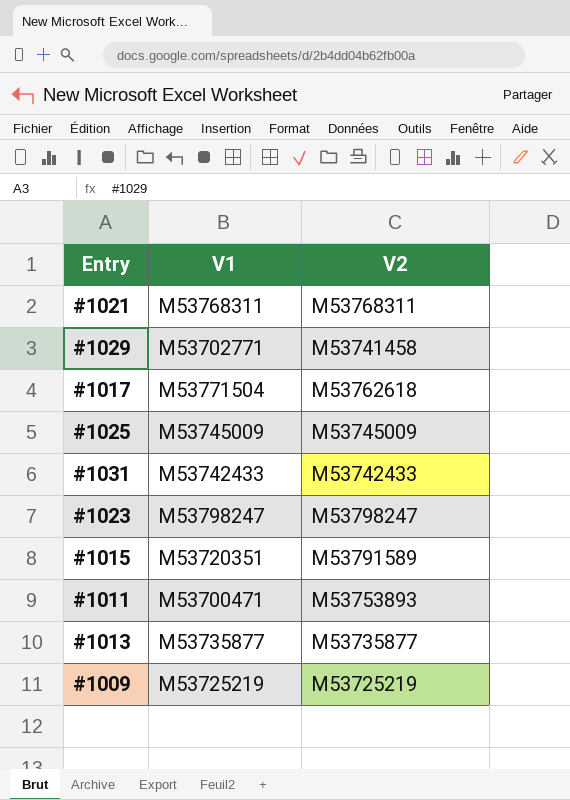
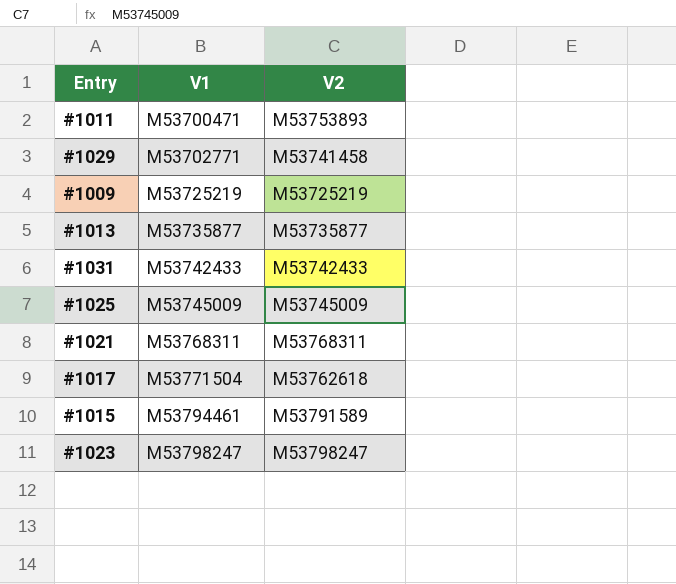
row order: none -> V1 ascending
#1015 | V1: M53720351 -> M53794461

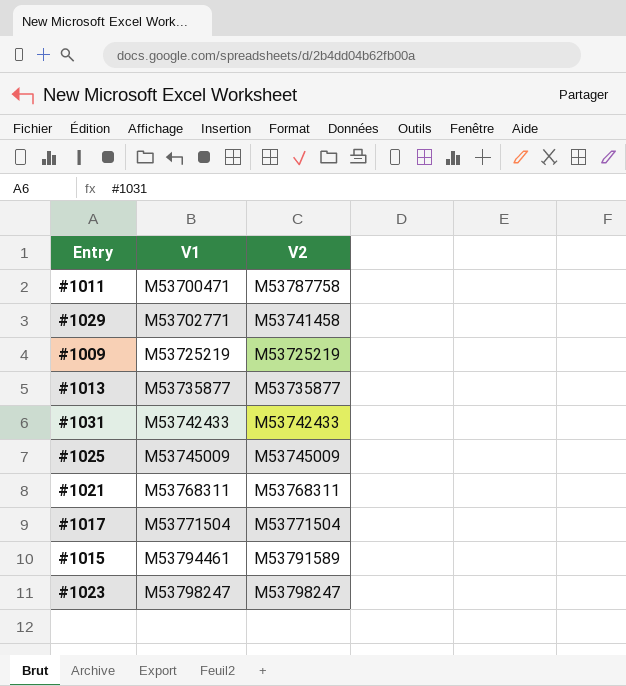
#1011 | V2: M53753893 -> M53787758
#1017 | V2: M53762618 -> M53771504

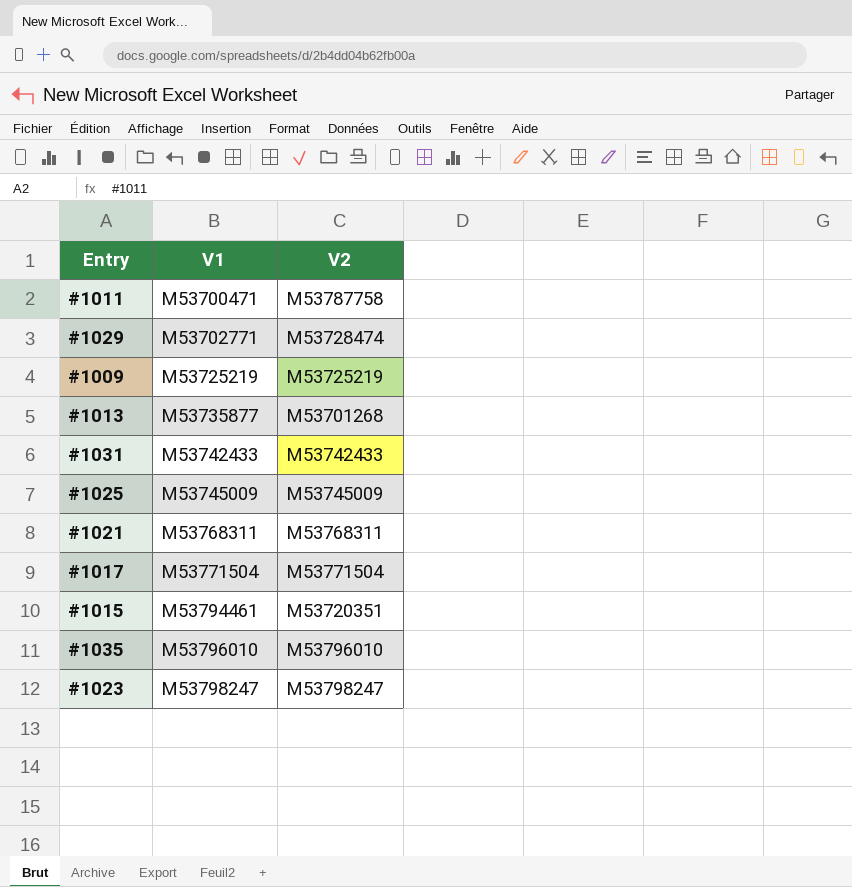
#1029 | V2: M53741458 -> M53728474
#1013 | V2: M53735877 -> M53701268
#1015 | V2: M53791589 -> M53720351
row #1035: none -> M53796010 | M53796010

